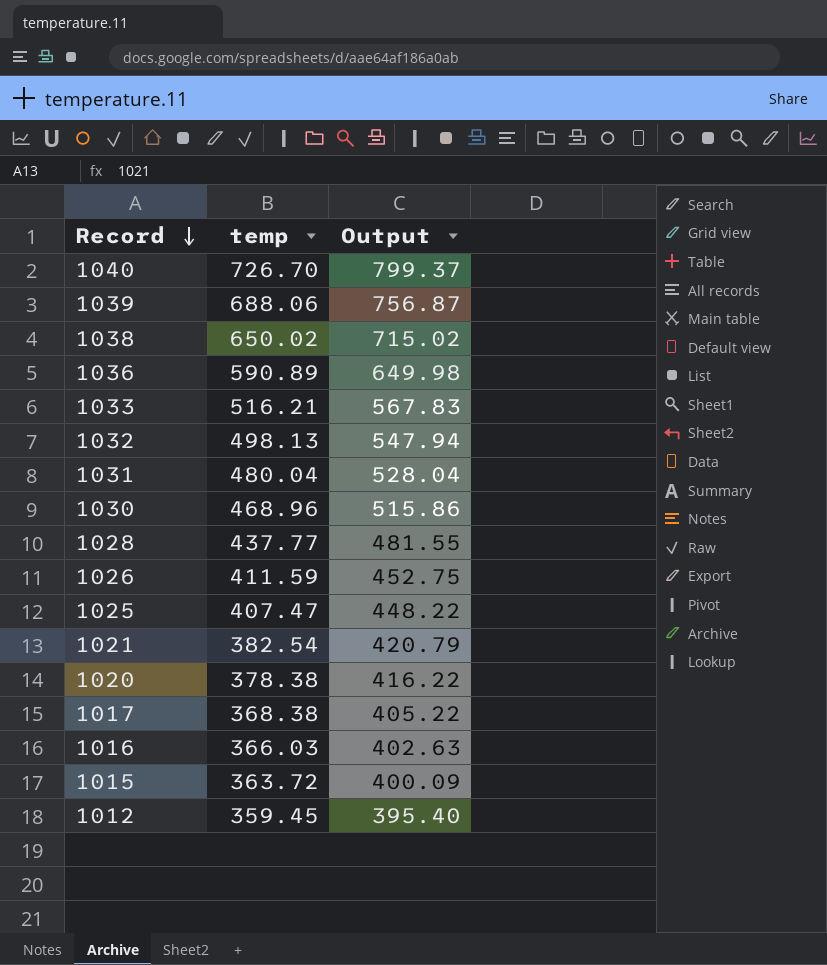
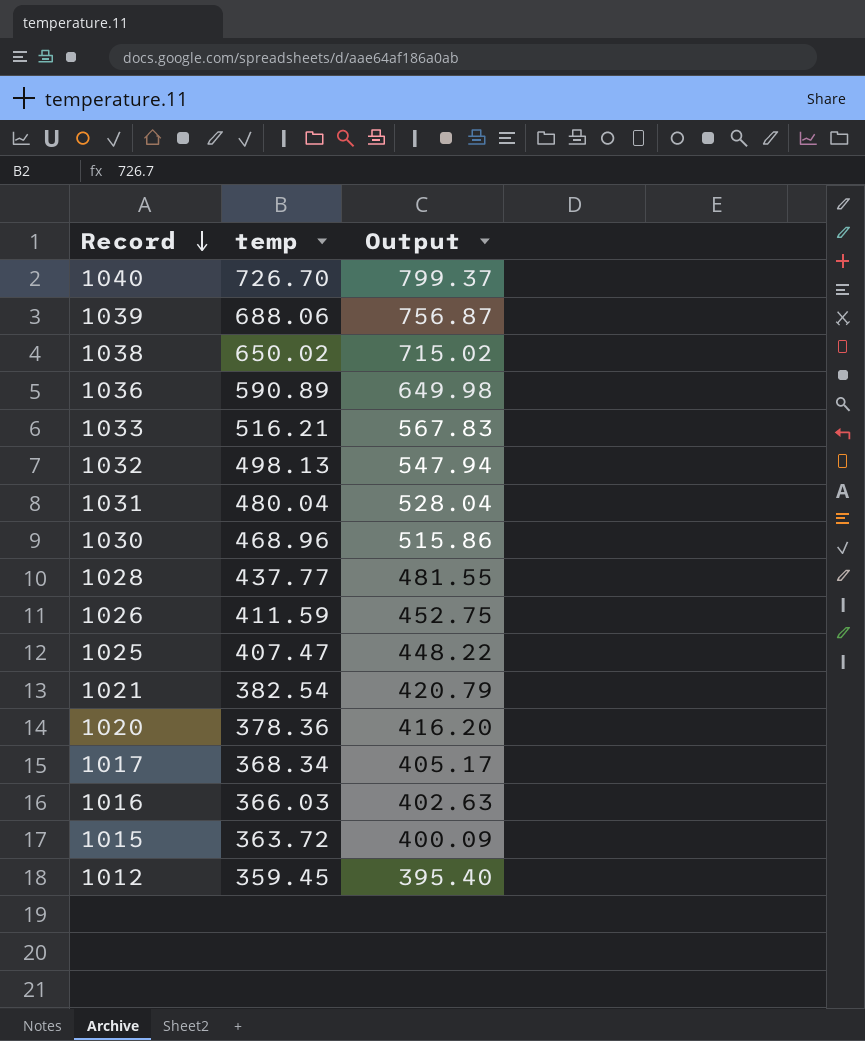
1020 | temp: 378.38 -> 378.36
1020 | Output: 416.22 -> 416.20
1017 | temp: 368.38 -> 368.34
1017 | Output: 405.22 -> 405.17

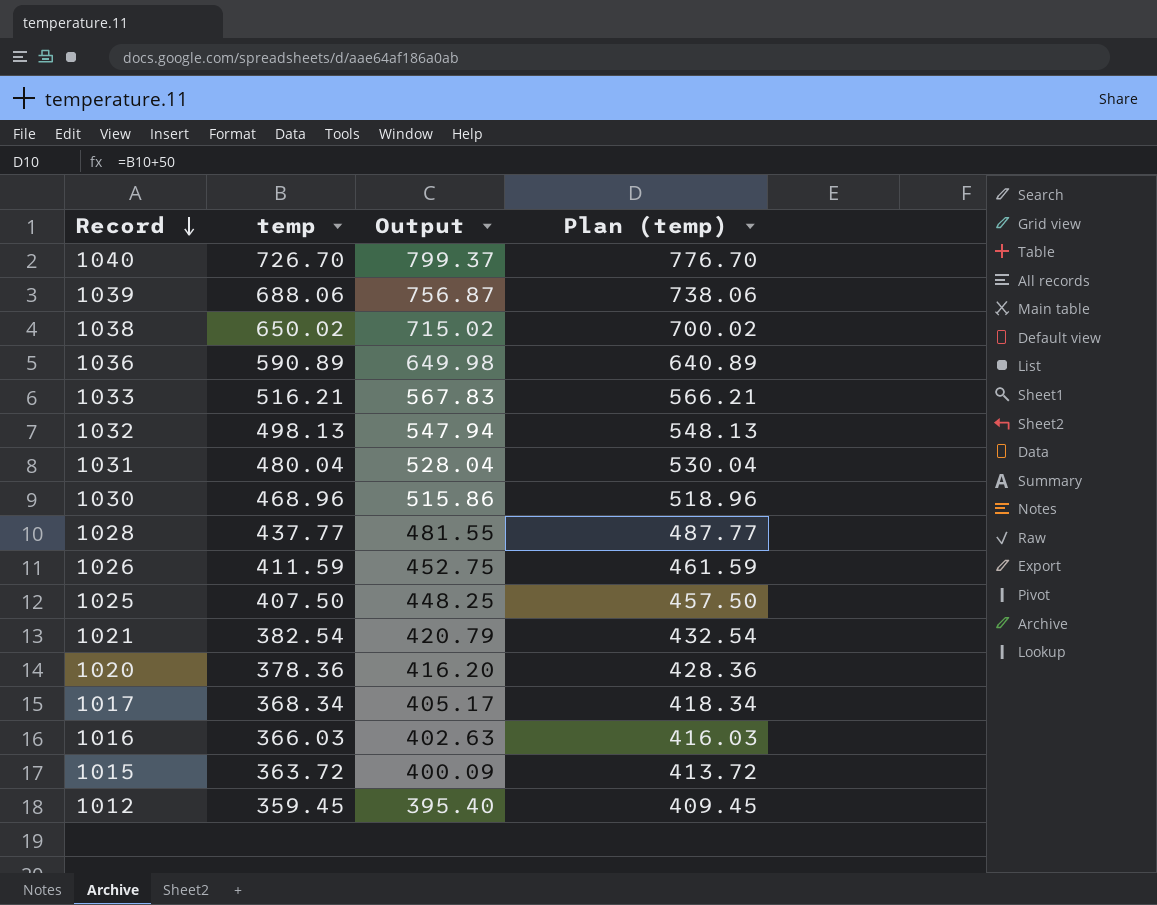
column Plan (temp) | formula: none -> [temp] + 50
1025 | temp: 407.47 -> 407.50
1025 | Output: 448.22 -> 448.25

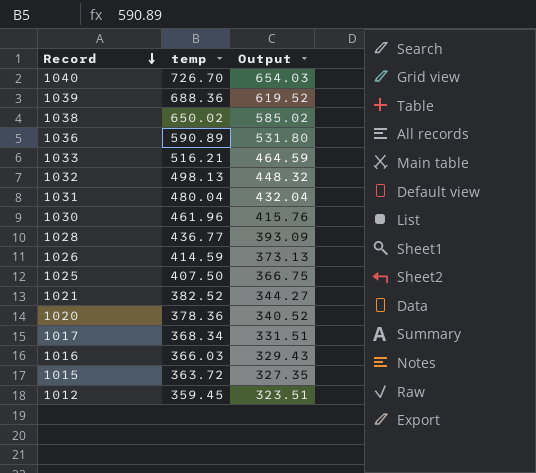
column Plan (temp) | formula: [temp] + 50 -> none
column Output | formula: [temp] * 1.1 -> [temp] * 0.9
1039 | temp: 688.06 -> 688.36
1030 | temp: 468.96 -> 461.96
1028 | temp: 437.77 -> 436.77
1026 | temp: 411.59 -> 414.59
1021 | temp: 382.54 -> 382.52

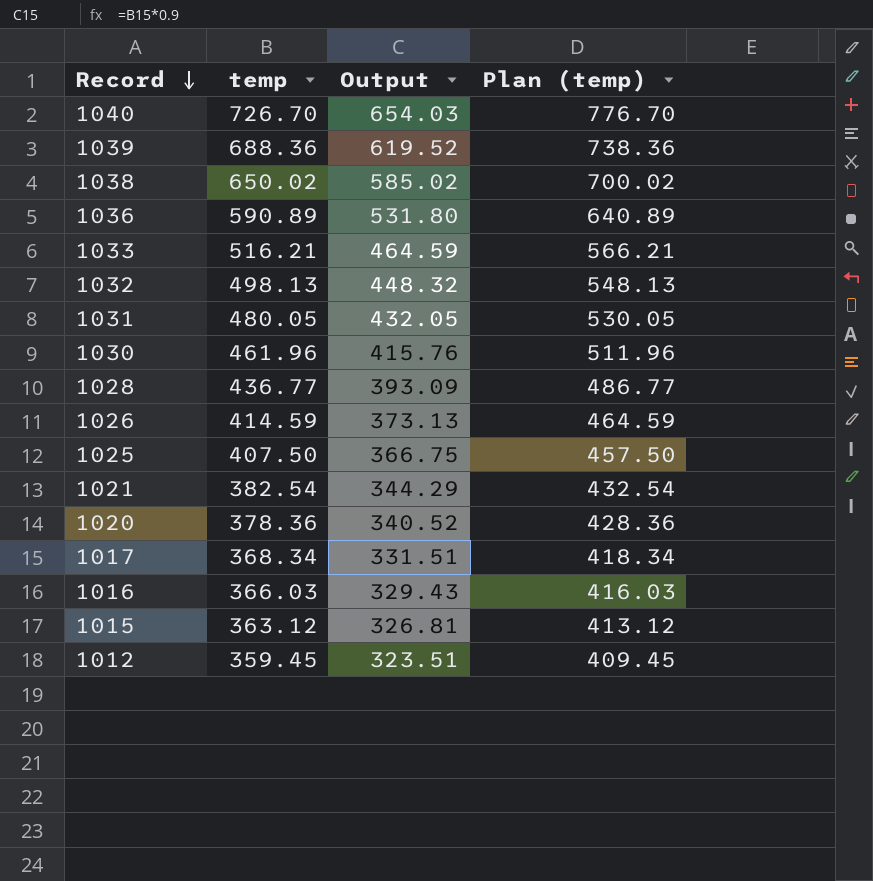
column Plan (temp) | formula: none -> [temp] + 50
1031 | temp: 480.04 -> 480.05
1031 | Output: 432.04 -> 432.05
1021 | temp: 382.52 -> 382.54
1021 | Output: 344.27 -> 344.29
1015 | temp: 363.72 -> 363.12
1015 | Output: 327.35 -> 326.81

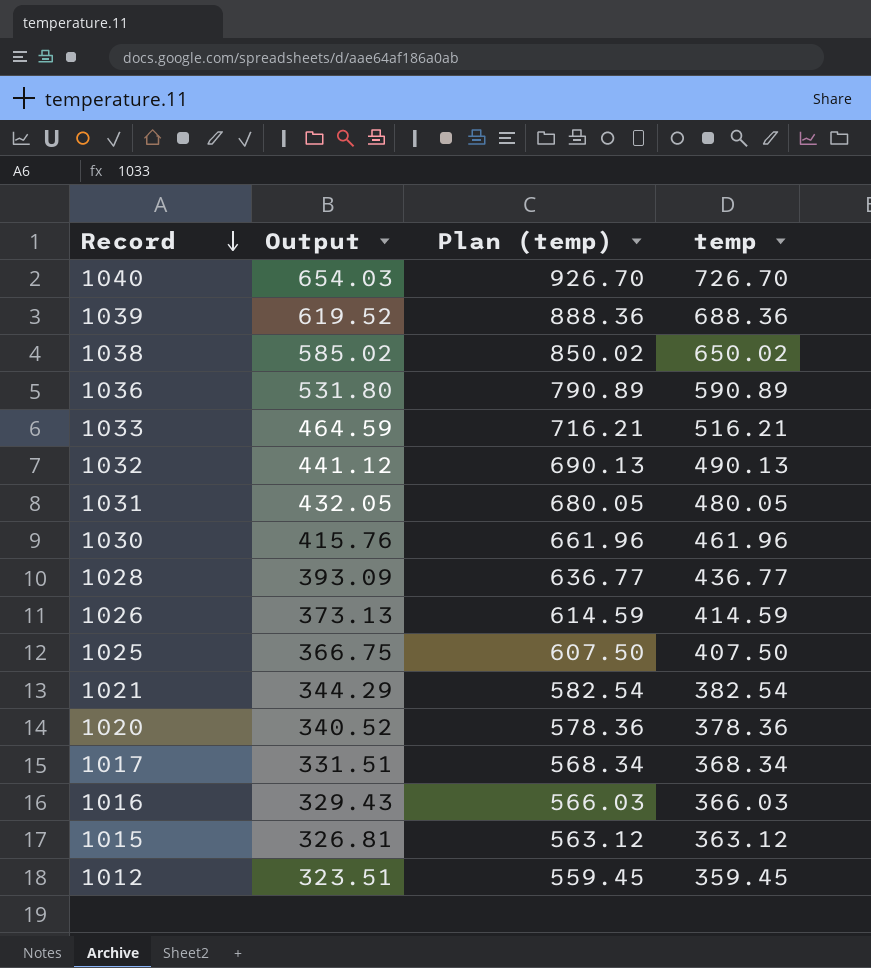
column Plan (temp) | formula: [temp] + 50 -> [temp] + 200
column temp | position: 2 -> 4
1032 | Output: 448.32 -> 441.12
1032 | temp: 498.13 -> 490.13

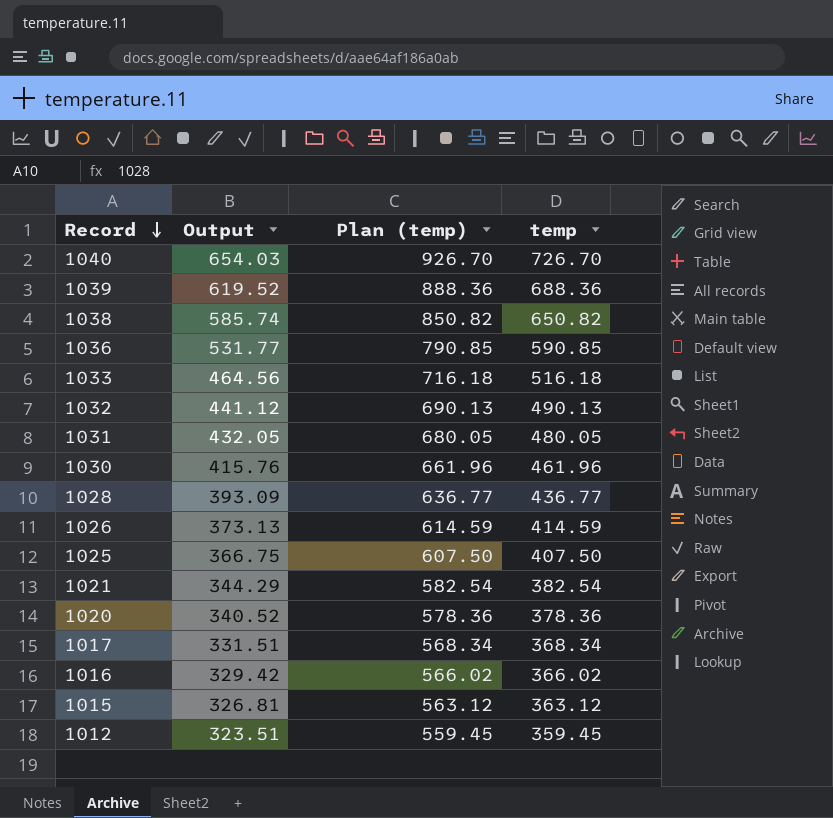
1038 | Output: 585.02 -> 585.74
1038 | Plan (temp): 850.02 -> 850.82
1038 | temp: 650.02 -> 650.82
1036 | Output: 531.80 -> 531.77
1036 | Plan (temp): 790.89 -> 790.85
1036 | temp: 590.89 -> 590.85
1033 | Output: 464.59 -> 464.56
1033 | Plan (temp): 716.21 -> 716.18
1033 | temp: 516.21 -> 516.18
1016 | Output: 329.43 -> 329.42
1016 | Plan (temp): 566.03 -> 566.02
1016 | temp: 366.03 -> 366.02

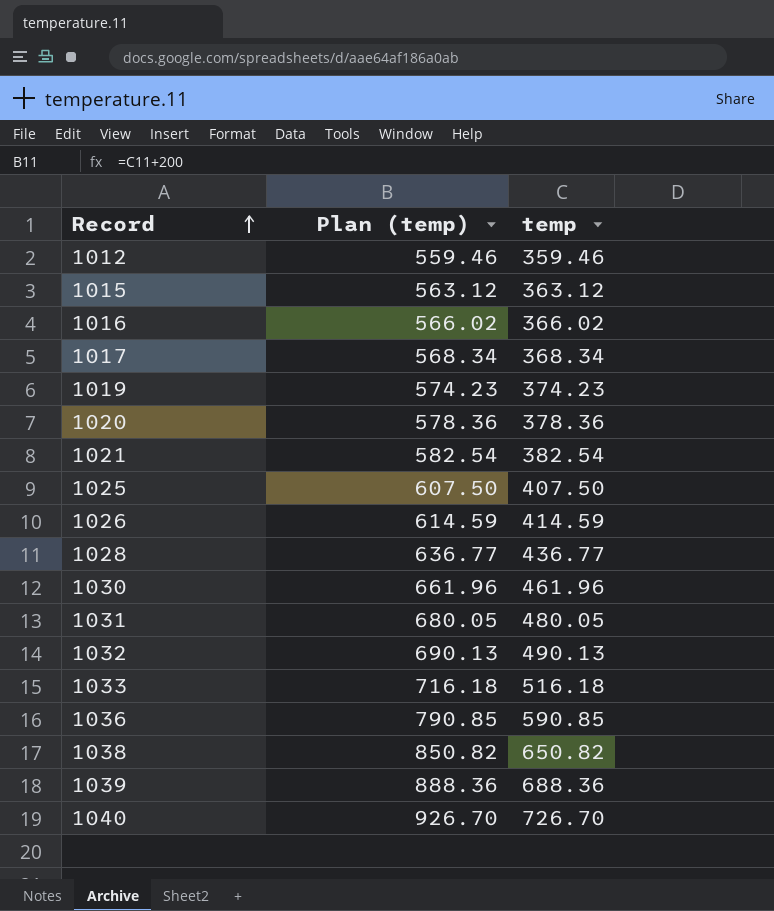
row order: Record descending -> Record ascending
column Output | formula: [temp] * 0.9 -> none
1012 | Plan (temp): 559.45 -> 559.46
1012 | temp: 359.45 -> 359.46
row 1019: none -> 574.23 | 374.23

